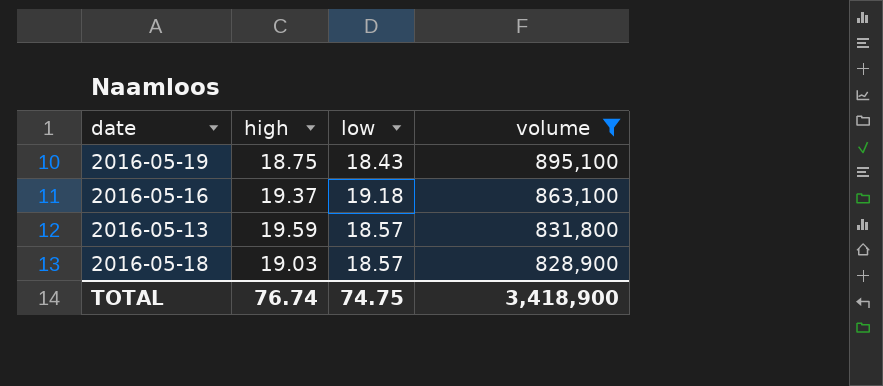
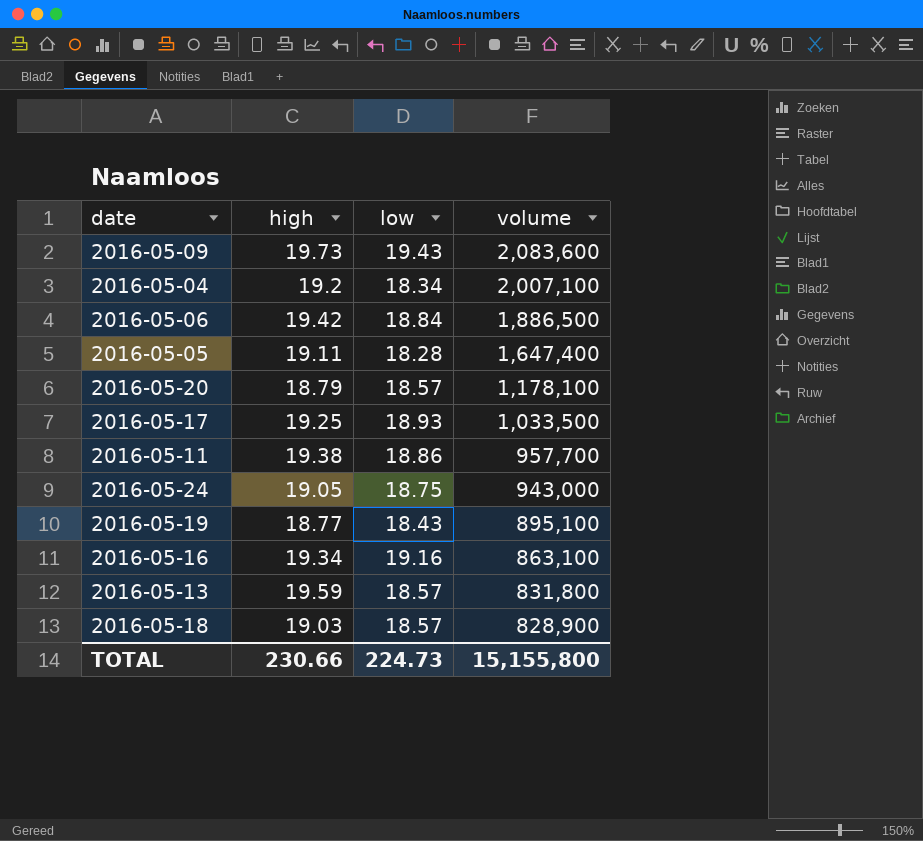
filter: volume <= 895,100 -> none
2016-05-19 | high: 18.75 -> 18.77
2016-05-16 | high: 19.37 -> 19.34
2016-05-16 | low: 19.18 -> 19.16
TOTAL | high: 76.74 -> 230.66
TOTAL | low: 74.75 -> 224.73
TOTAL | volume: 3,418,900 -> 15,155,800

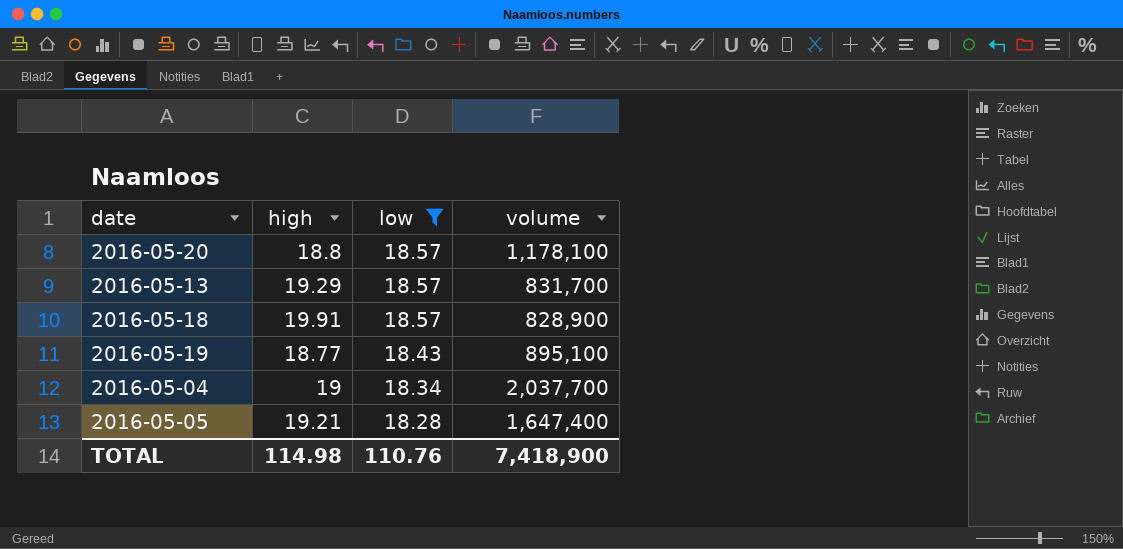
filter: none -> low <= 18.57
row order: volume descending -> low descending
2016-05-20 | high: 18.79 -> 18.8
2016-05-13 | high: 19.59 -> 19.29
2016-05-13 | volume: 831,800 -> 831,700
2016-05-18 | high: 19.03 -> 19.91
2016-05-04 | high: 19.2 -> 19
2016-05-04 | volume: 2,007,100 -> 2,037,700
2016-05-05 | high: 19.11 -> 19.21
TOTAL | high: 230.66 -> 114.98
TOTAL | low: 224.73 -> 110.76
TOTAL | volume: 15,155,800 -> 7,418,900

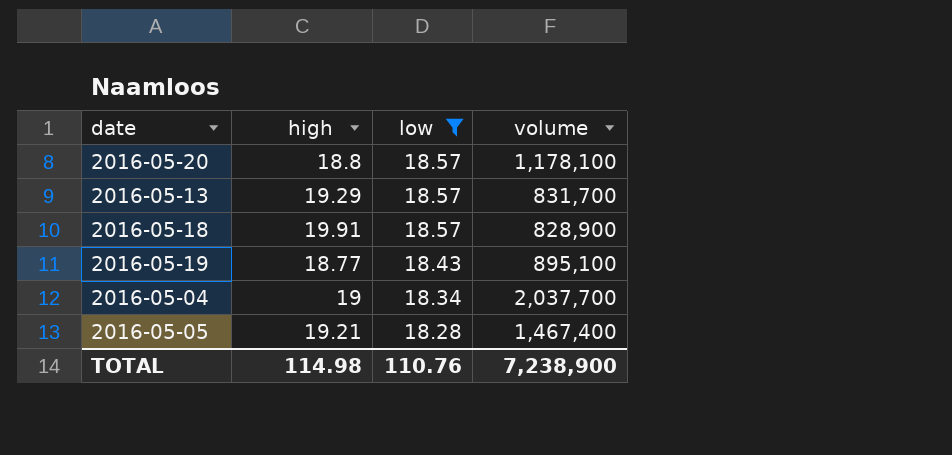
2016-05-05 | volume: 1,647,400 -> 1,467,400
TOTAL | volume: 7,418,900 -> 7,238,900

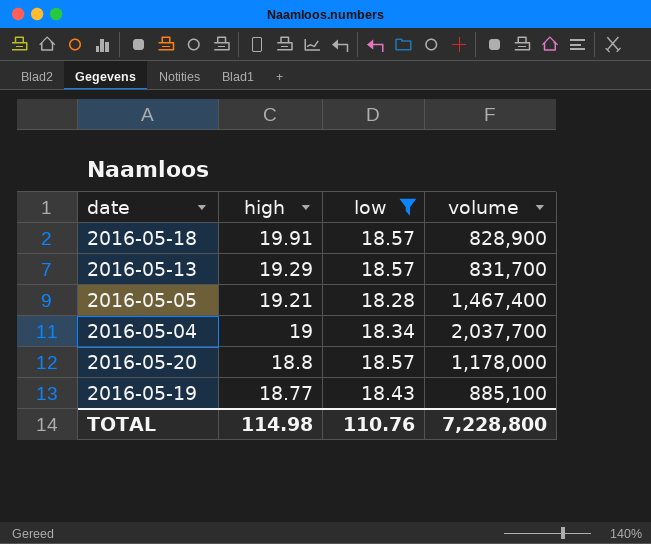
row order: low descending -> high descending
2016-05-20 | volume: 1,178,100 -> 1,178,000
2016-05-19 | volume: 895,100 -> 885,100
TOTAL | volume: 7,238,900 -> 7,228,800

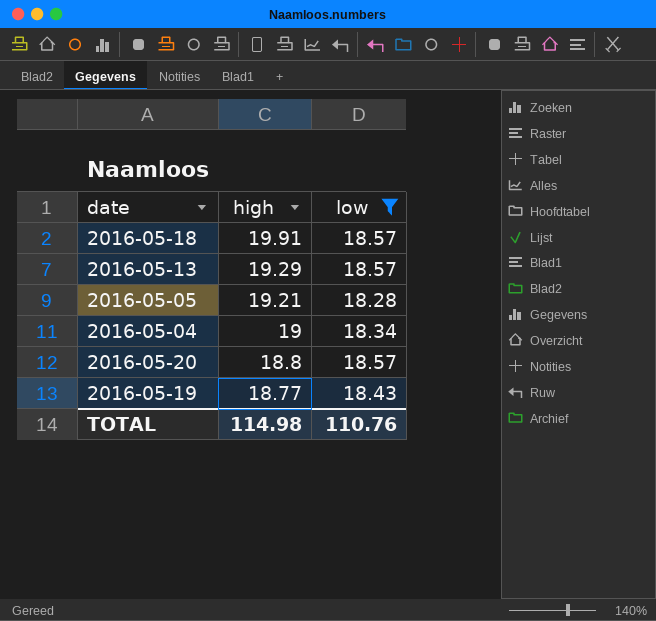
column volume | position: 4 -> none

